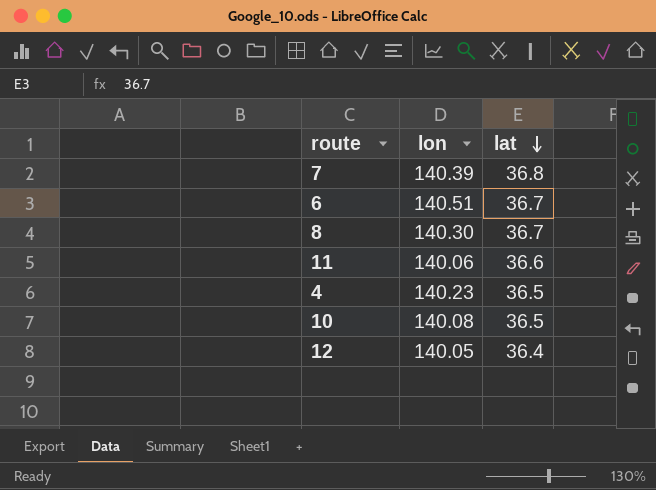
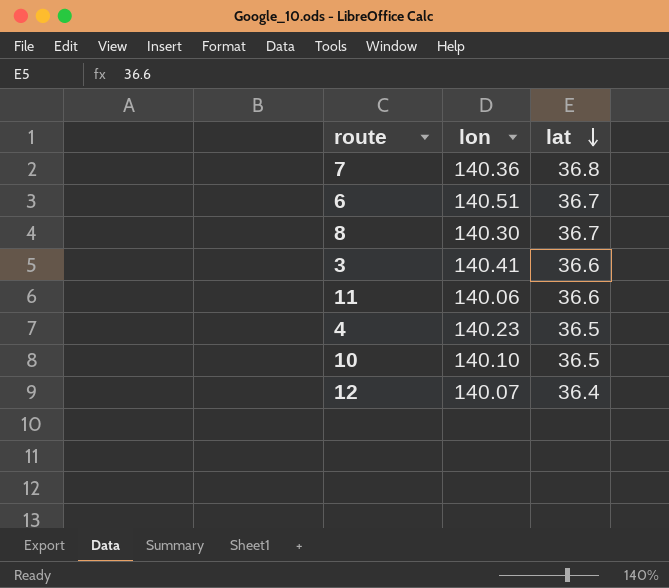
7 | lon: 140.39 -> 140.36
row 3: none -> 140.41 | 36.6
10 | lon: 140.08 -> 140.10
12 | lon: 140.05 -> 140.07

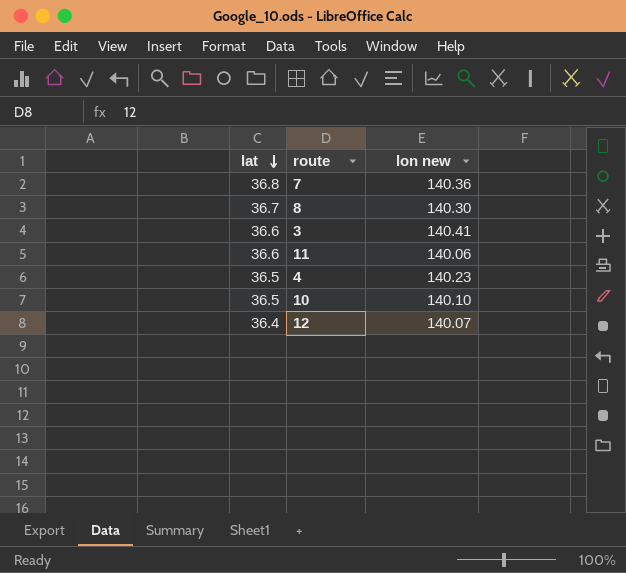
column lat | position: 3 -> 1
column name: lon -> lon new
row 6: 140.51 | 36.7 -> none

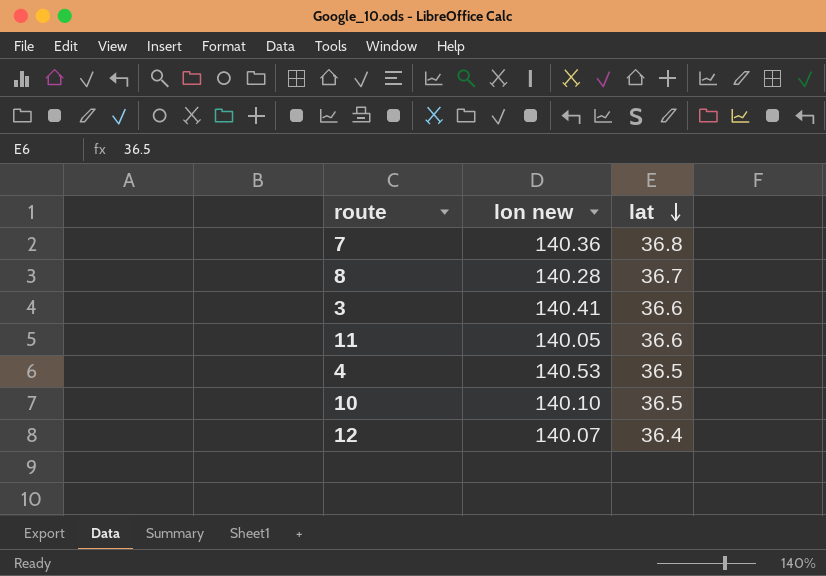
column lat | position: 1 -> 3
8 | lon new: 140.30 -> 140.28
11 | lon new: 140.06 -> 140.05
4 | lon new: 140.23 -> 140.53

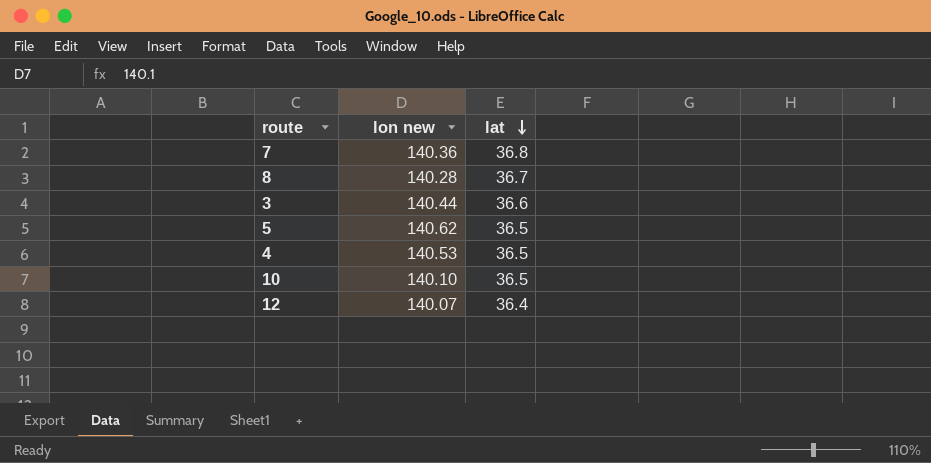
row 11: 140.05 | 36.6 -> none
3 | lon new: 140.41 -> 140.44
row 5: none -> 140.62 | 36.5

